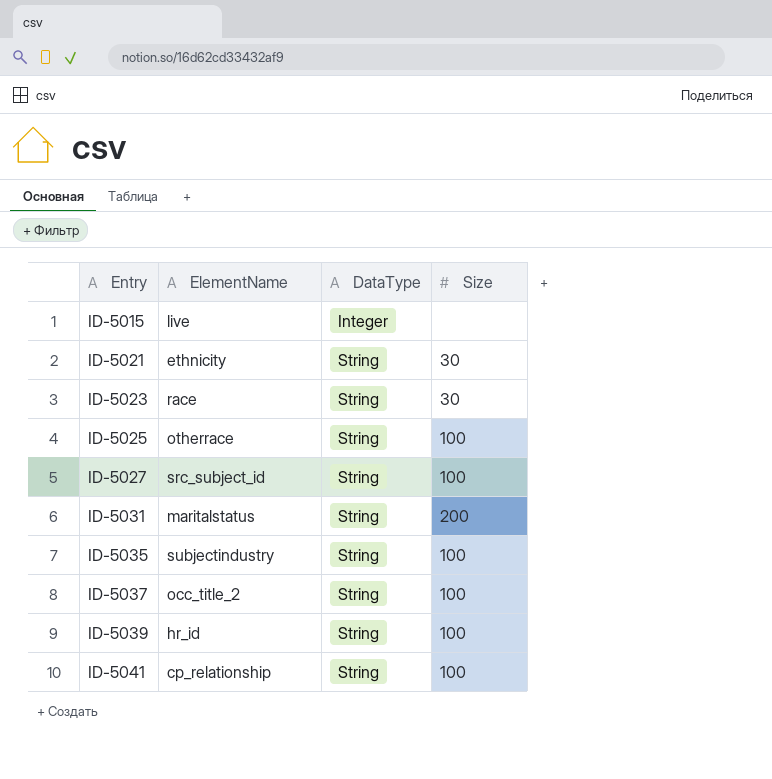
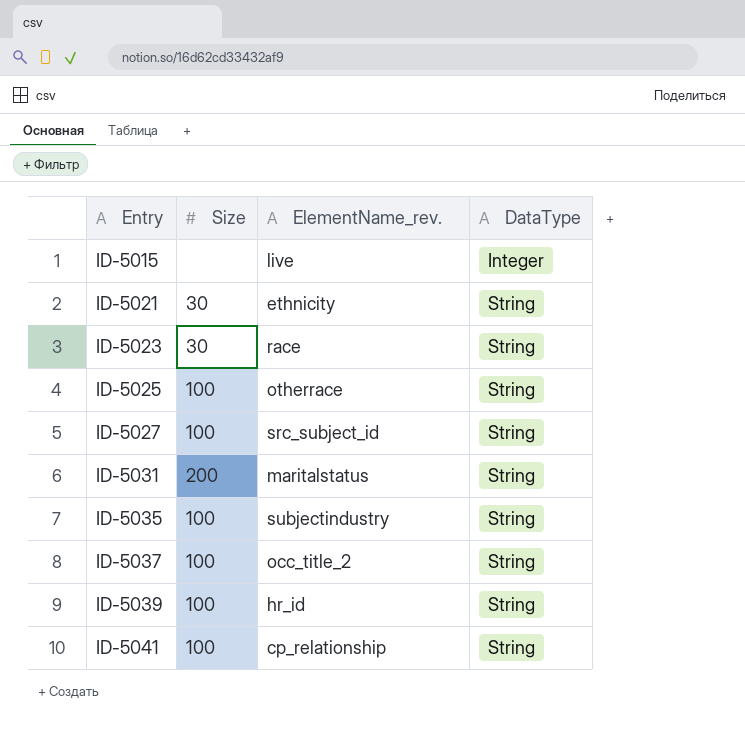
column Size | position: 4 -> 2
column name: ElementName -> ElementName_rev.

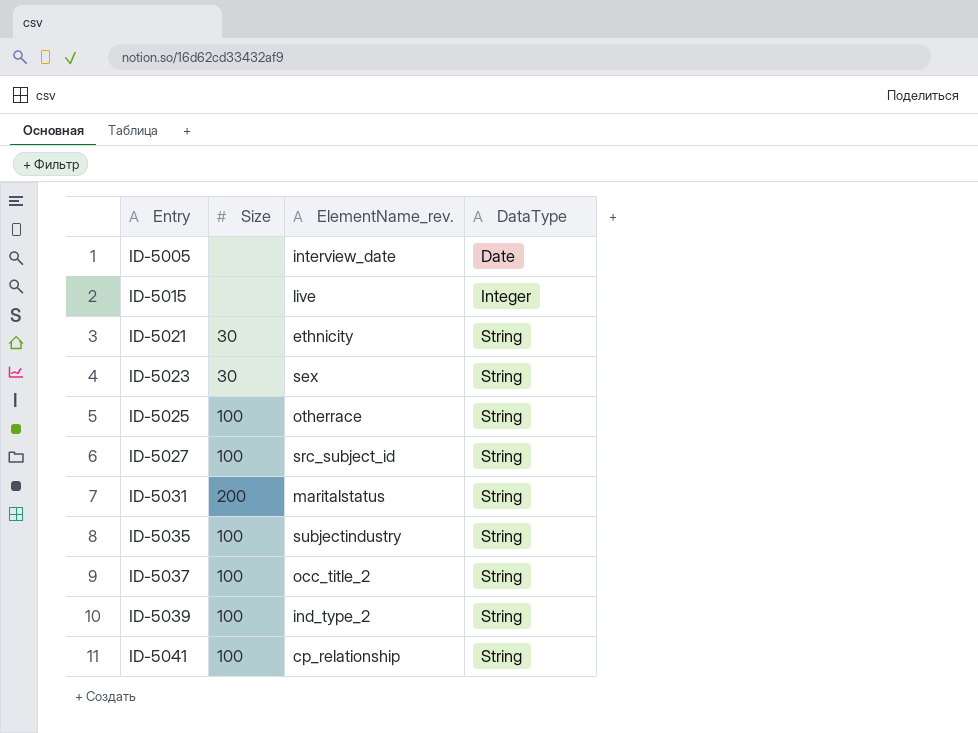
row ID-5005: none -> none | interview_date | Date
ID-5023 | ElementName_rev.: race -> sex
ID-5039 | ElementName_rev.: hr_id -> ind_type_2

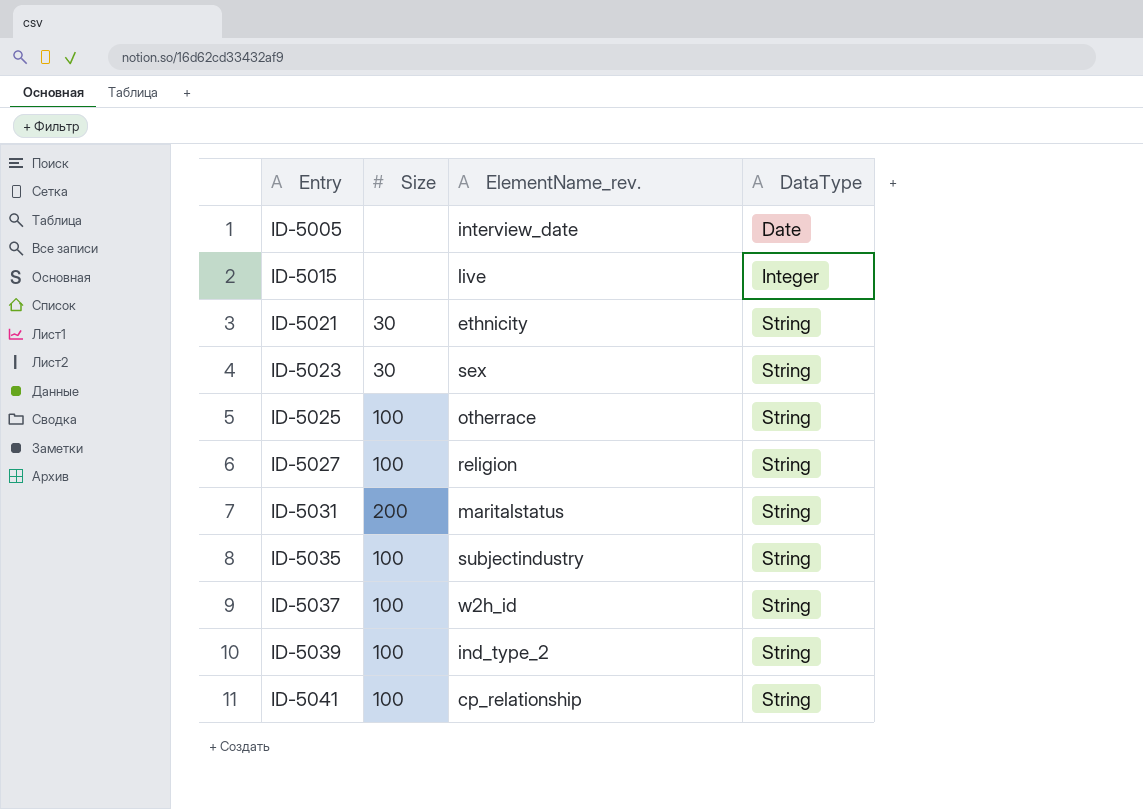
ID-5027 | ElementName_rev.: src_subject_id -> religion
ID-5037 | ElementName_rev.: occ_title_2 -> w2h_id

